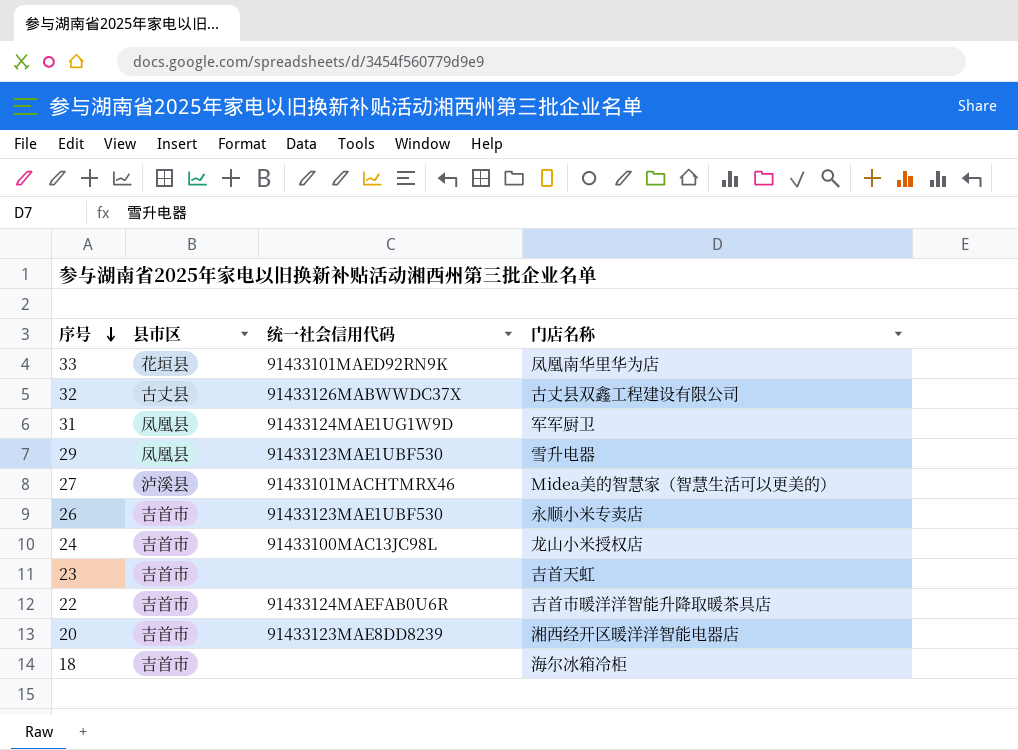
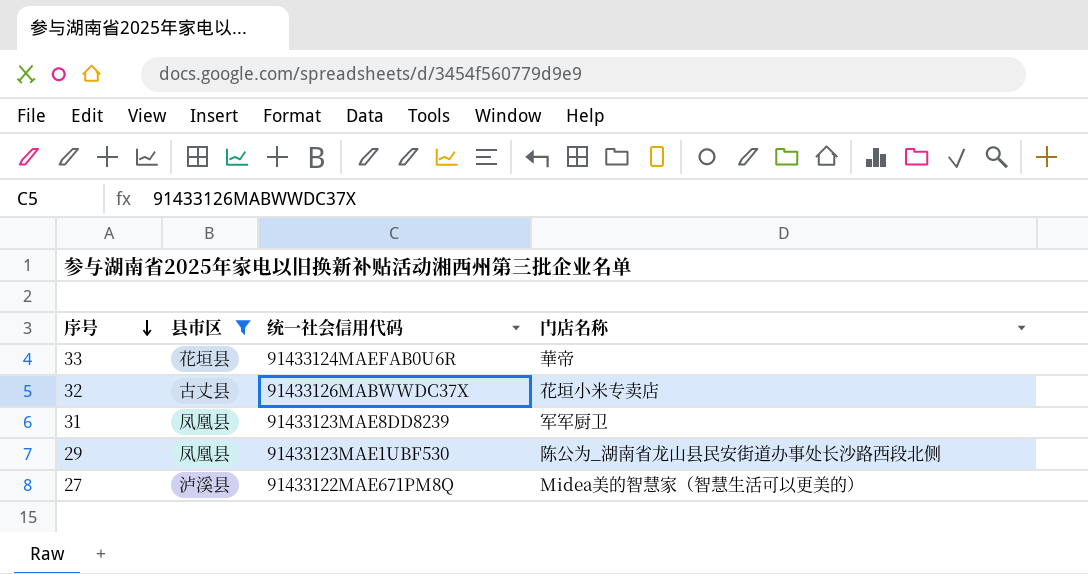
filter: none -> 县市区 != 吉首市
33 | 统一社会信用代码: 91433101MAED92RN9K -> 91433124MAEFAB0U6R
33 | 门店名称: 凤凰南华里华为店 -> 華帝
32 | 门店名称: 古丈县双鑫工程建设有限公司 -> 花垣小米专卖店
31 | 统一社会信用代码: 91433124MAE1UG1W9D -> 91433123MAE8DD8239
29 | 门店名称: 雪升电器 -> 陈公为_湖南省龙山县民安街道办事处长沙路西段北侧
27 | 统一社会信用代码: 91433101MACHTMRX46 -> 91433122MAE671PM8Q

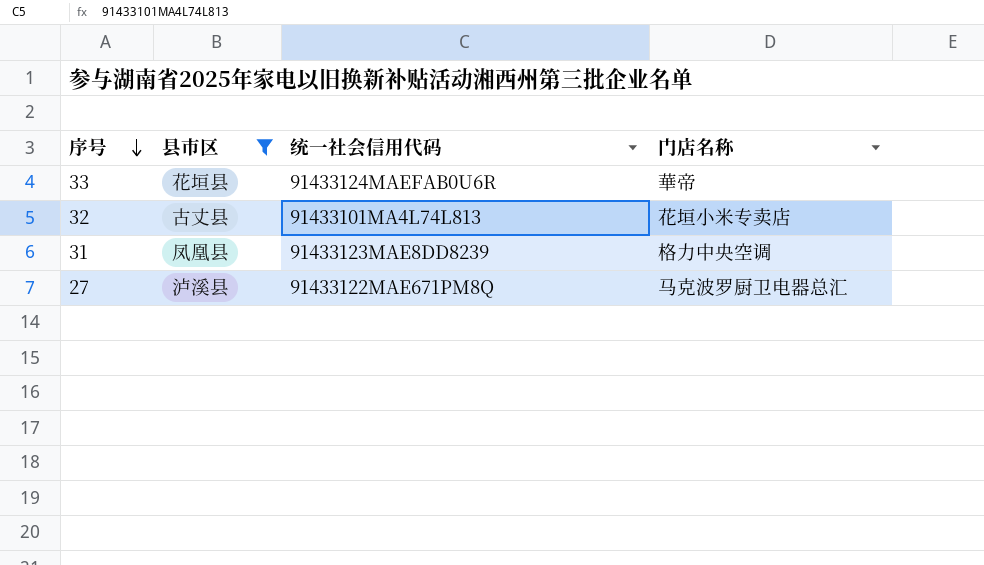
row 29: 凤凰县 | 91433123MAE1UBF530 | 陈公为_湖南省龙山县民安街道办事处长沙路西段北侧 -> none
32 | 统一社会信用代码: 91433126MABWWDC37X -> 91433101MA4L74L813
31 | 门店名称: 军军厨卫 -> 格力中央空调
27 | 门店名称: Midea美的智慧家（智慧生活可以更美的） -> 马克波罗厨卫电器总汇

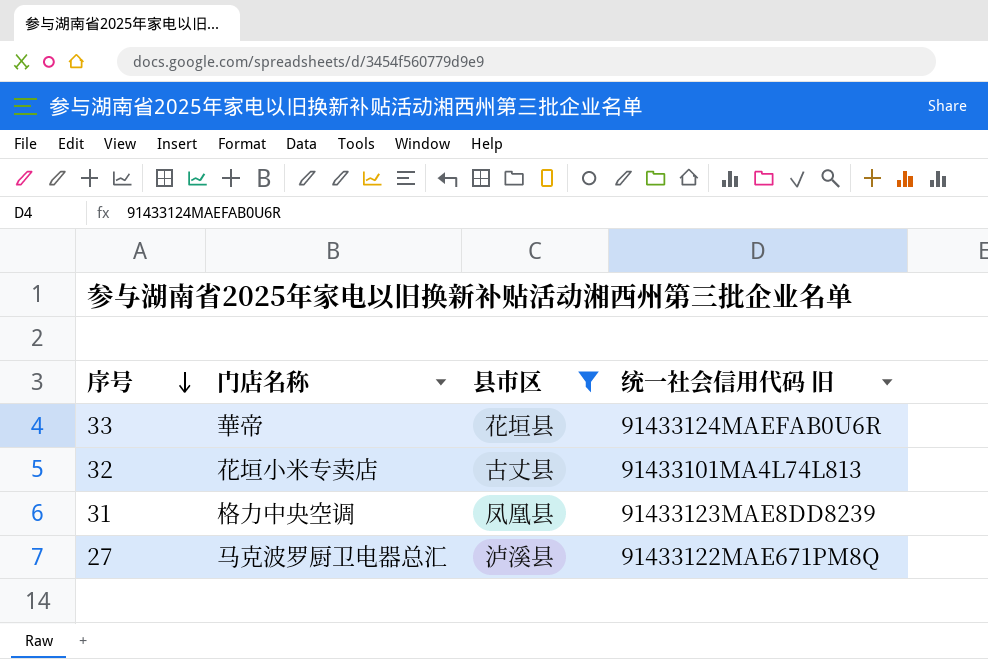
column 门店名称 | position: 4 -> 2
column name: 统一社会信用代码 -> 统一社会信用代码 旧

